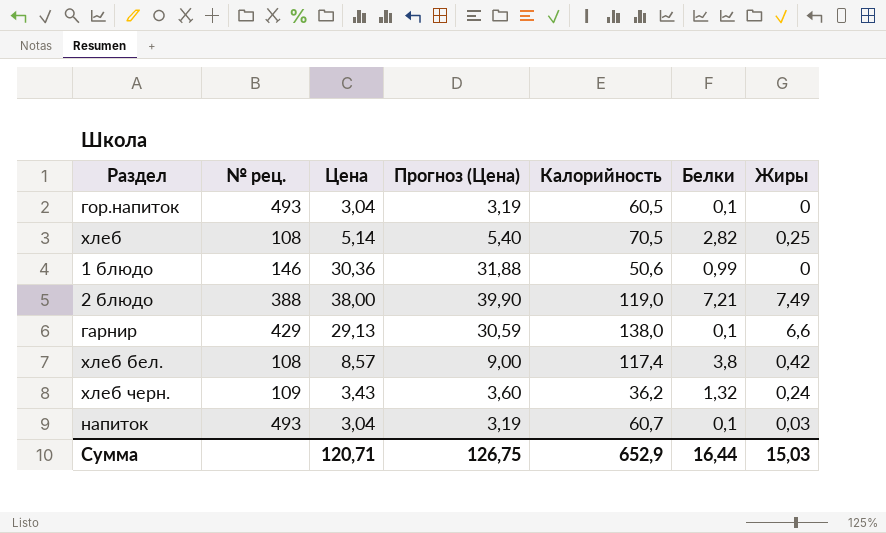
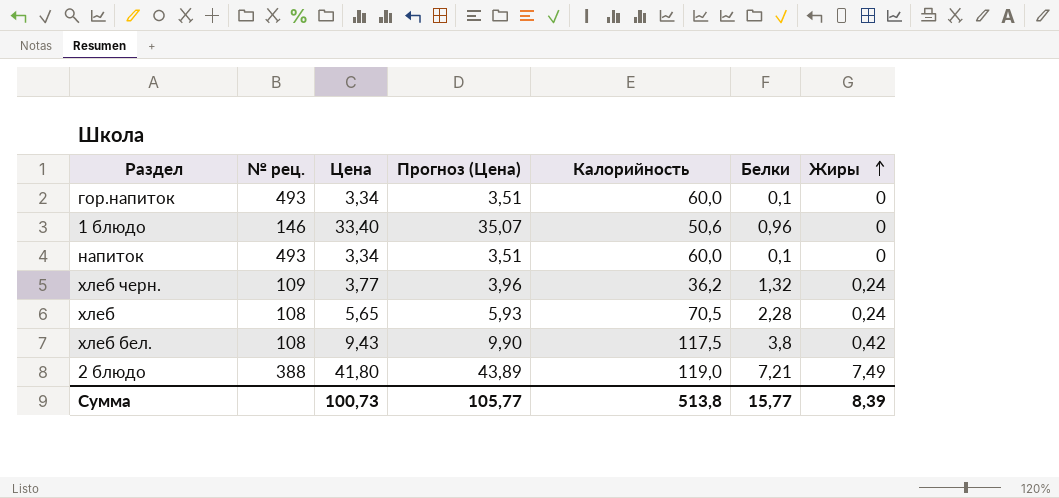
row order: none -> Жиры ascending
row гарнир: 429 | 29,13 | 30,59 | 138,0 | 0,1 | 6,6 -> none
гор.напиток | Цена: 3,04 -> 3,34
гор.напиток | Прогноз (Цена): 3,19 -> 3,51
гор.напиток | Калорийность: 60,5 -> 60,0
1 блюдо | Цена: 30,36 -> 33,40
1 блюдо | Прогноз (Цена): 31,88 -> 35,07
1 блюдо | Белки: 0,99 -> 0,96
напиток | Цена: 3,04 -> 3,34
напиток | Прогноз (Цена): 3,19 -> 3,51
напиток | Калорийность: 60,7 -> 60,0
напиток | Жиры: 0,03 -> 0
хлеб черн. | Цена: 3,43 -> 3,77
хлеб черн. | Прогноз (Цена): 3,60 -> 3,96
хлеб | Цена: 5,14 -> 5,65
хлеб | Прогноз (Цена): 5,40 -> 5,93
хлеб | Белки: 2,82 -> 2,28
хлеб | Жиры: 0,25 -> 0,24
хлеб бел. | Цена: 8,57 -> 9,43
хлеб бел. | Прогноз (Цена): 9,00 -> 9,90
хлеб бел. | Калорийность: 117,4 -> 117,5
2 блюдо | Цена: 38,00 -> 41,80
2 блюдо | Прогноз (Цена): 39,90 -> 43,89
Сумма | Цена: 120,71 -> 100,73
Сумма | Прогноз (Цена): 126,75 -> 105,77
Сумма | Калорийность: 652,9 -> 513,8
Сумма | Белки: 16,44 -> 15,77
Сумма | Жиры: 15,03 -> 8,39

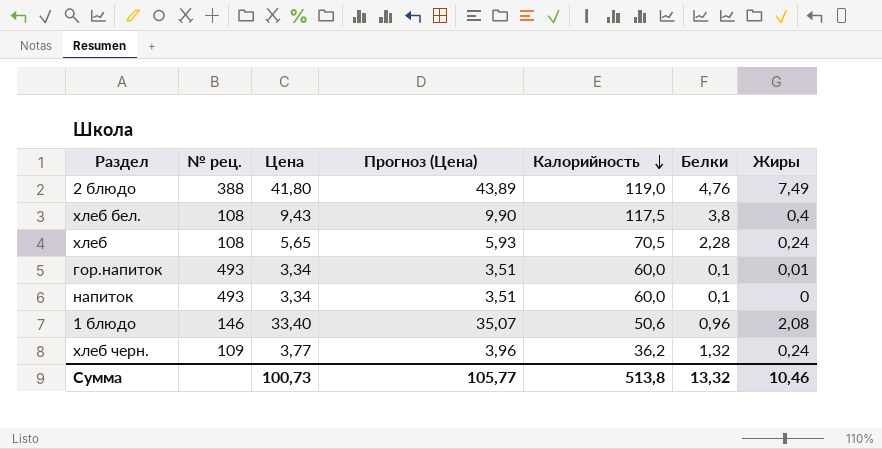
row order: Жиры ascending -> Калорийность descending
2 блюдо | Белки: 7,21 -> 4,76
хлеб бел. | Жиры: 0,42 -> 0,4
гор.напиток | Жиры: 0 -> 0,01
1 блюдо | Жиры: 0 -> 2,08
Сумма | Белки: 15,77 -> 13,32
Сумма | Жиры: 8,39 -> 10,46

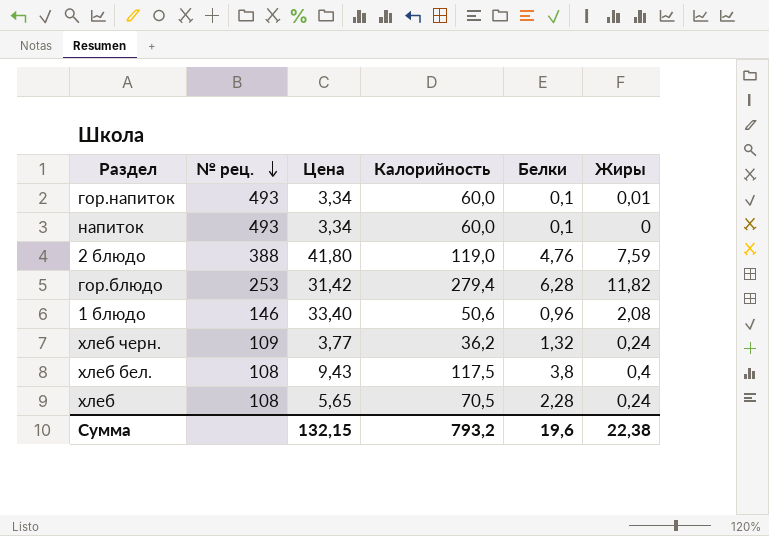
row order: Калорийность descending -> № рец. descending
column Прогноз (Цена) | formula: [Цена] * 1,05 -> none
2 блюдо | Жиры: 7,49 -> 7,59
row гор.блюдо: none -> 253 | 31,42 | 279,4 | 6,28 | 11,82
Сумма | Цена: 100,73 -> 132,15
Сумма | Калорийность: 513,8 -> 793,2
Сумма | Белки: 13,32 -> 19,6
Сумма | Жиры: 10,46 -> 22,38

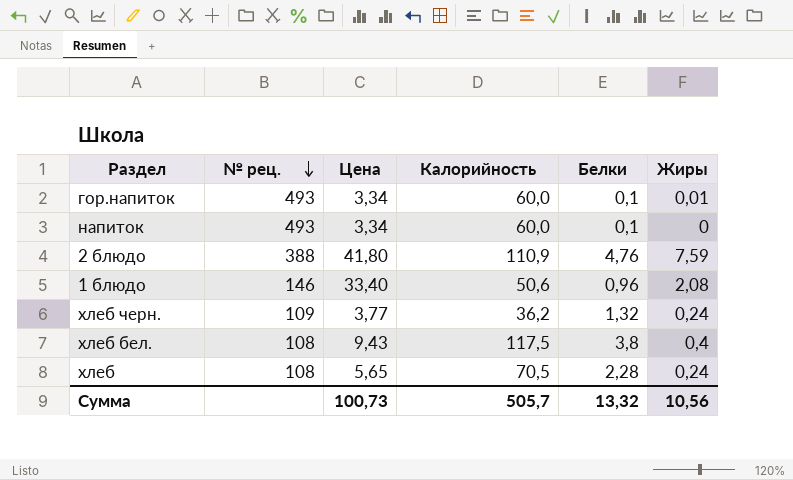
row гор.блюдо: 253 | 31,42 | 279,4 | 6,28 | 11,82 -> none
2 блюдо | Калорийность: 119,0 -> 110,9
Сумма | Цена: 132,15 -> 100,73
Сумма | Калорийность: 793,2 -> 505,7
Сумма | Белки: 19,6 -> 13,32
Сумма | Жиры: 22,38 -> 10,56

